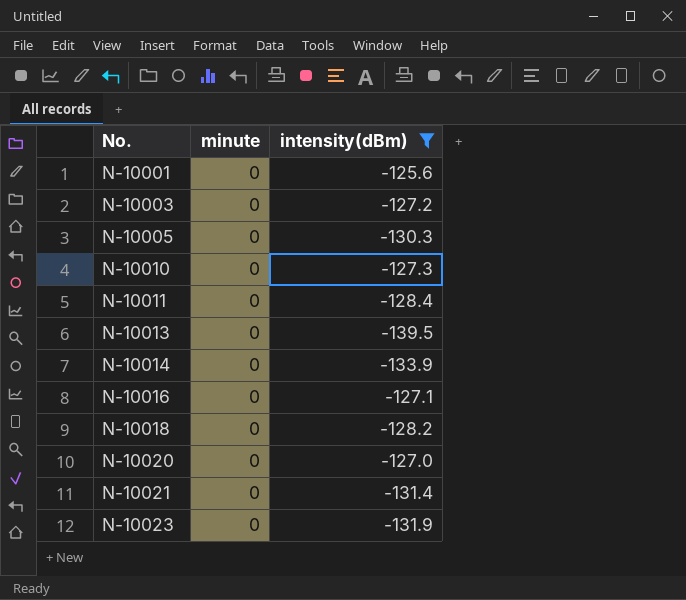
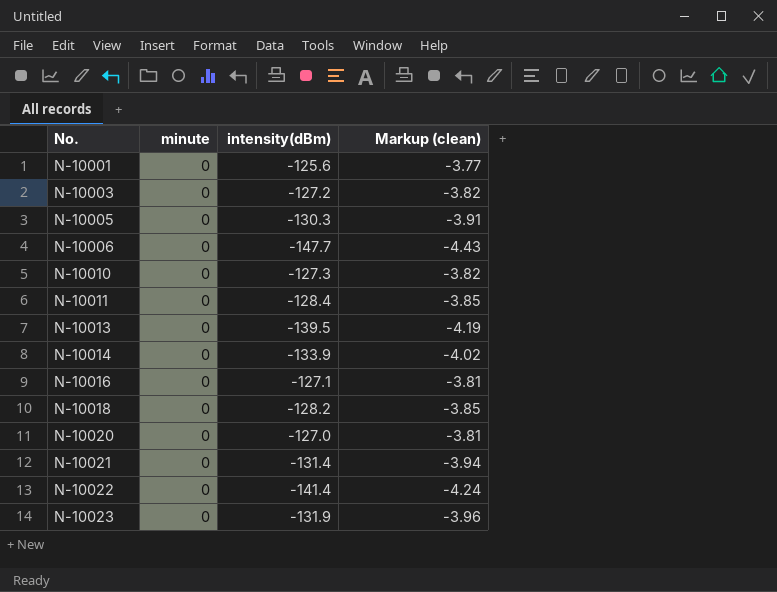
filter: intensity(dBm) >= -139.5 -> none
column Markup (clean) | formula: none -> [intensity(dBm)] * 0.03

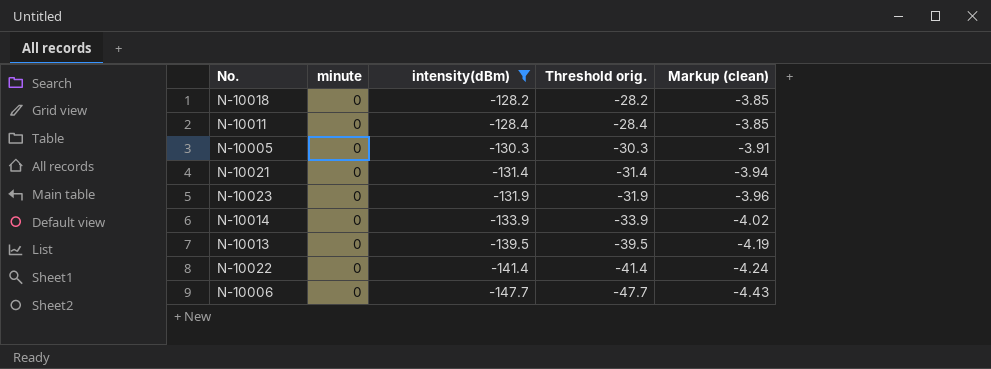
filter: none -> intensity(dBm) <= -128.2
row order: No. ascending -> intensity(dBm) descending
column Threshold orig. | formula: none -> [intensity(dBm)] + 100

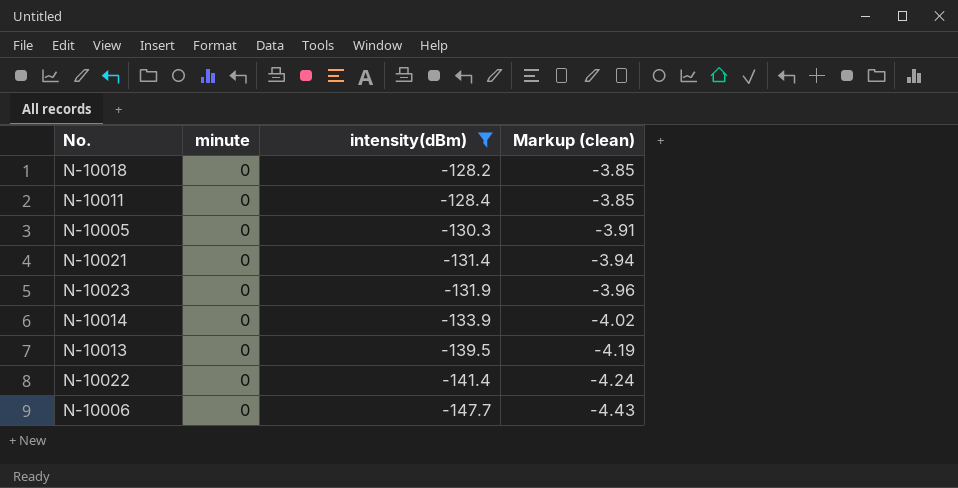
column Threshold orig. | formula: [intensity(dBm)] + 100 -> none

